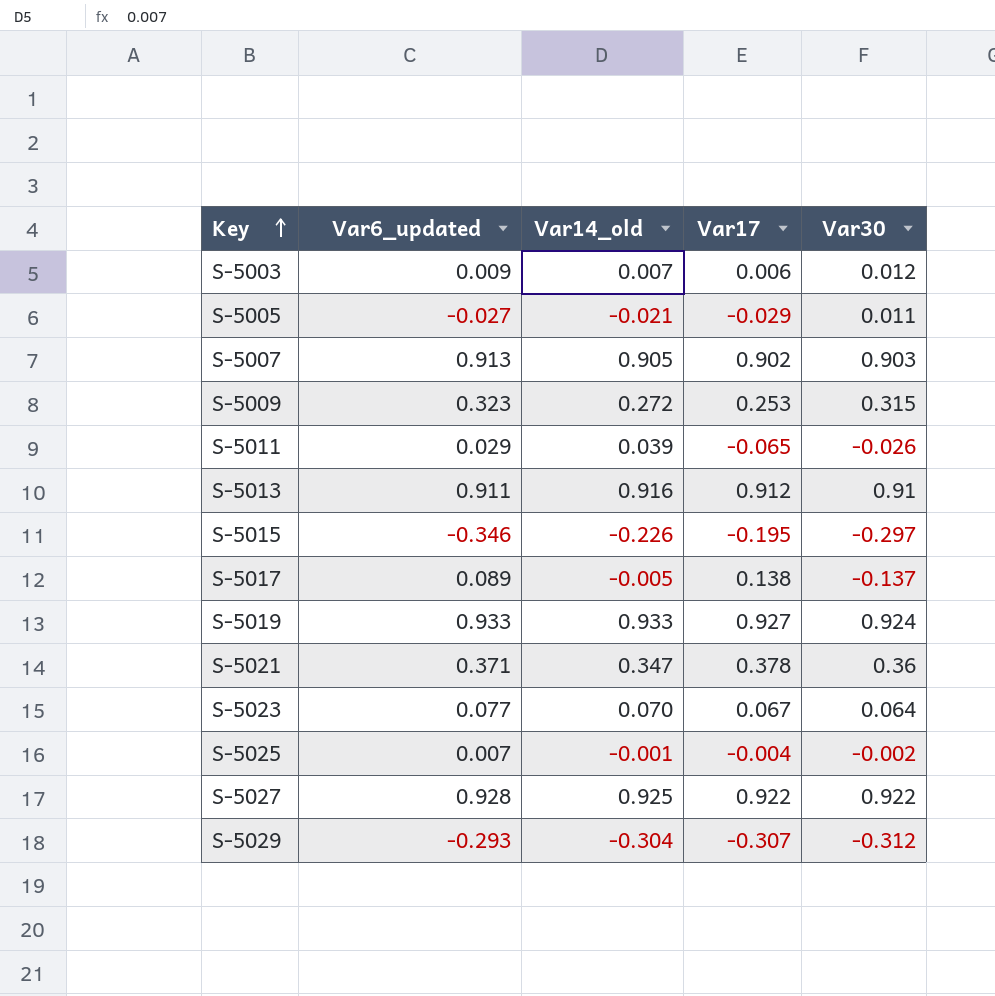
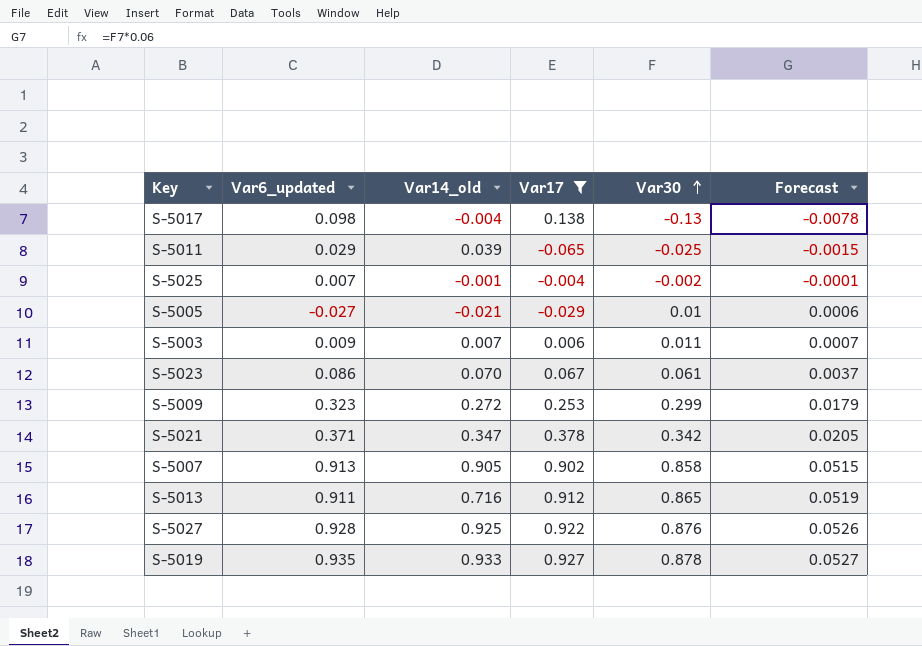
filter: none -> Var17 >= -0.065
row order: Key ascending -> Var30 ascending
column Forecast | formula: none -> [Var30] * 0.06
S-5017 | Var6_updated: 0.089 -> 0.098
S-5017 | Var14_old: -0.005 -> -0.004
S-5017 | Var30: -0.137 -> -0.13
S-5011 | Var30: -0.026 -> -0.025
S-5005 | Var30: 0.011 -> 0.01
S-5003 | Var30: 0.012 -> 0.011
S-5023 | Var6_updated: 0.077 -> 0.086
S-5023 | Var30: 0.064 -> 0.061
S-5009 | Var30: 0.315 -> 0.299
S-5021 | Var30: 0.36 -> 0.342
S-5007 | Var30: 0.903 -> 0.858
S-5013 | Var14_old: 0.916 -> 0.716
S-5013 | Var30: 0.91 -> 0.865
S-5027 | Var30: 0.922 -> 0.876
S-5019 | Var6_updated: 0.933 -> 0.935
S-5019 | Var30: 0.924 -> 0.878

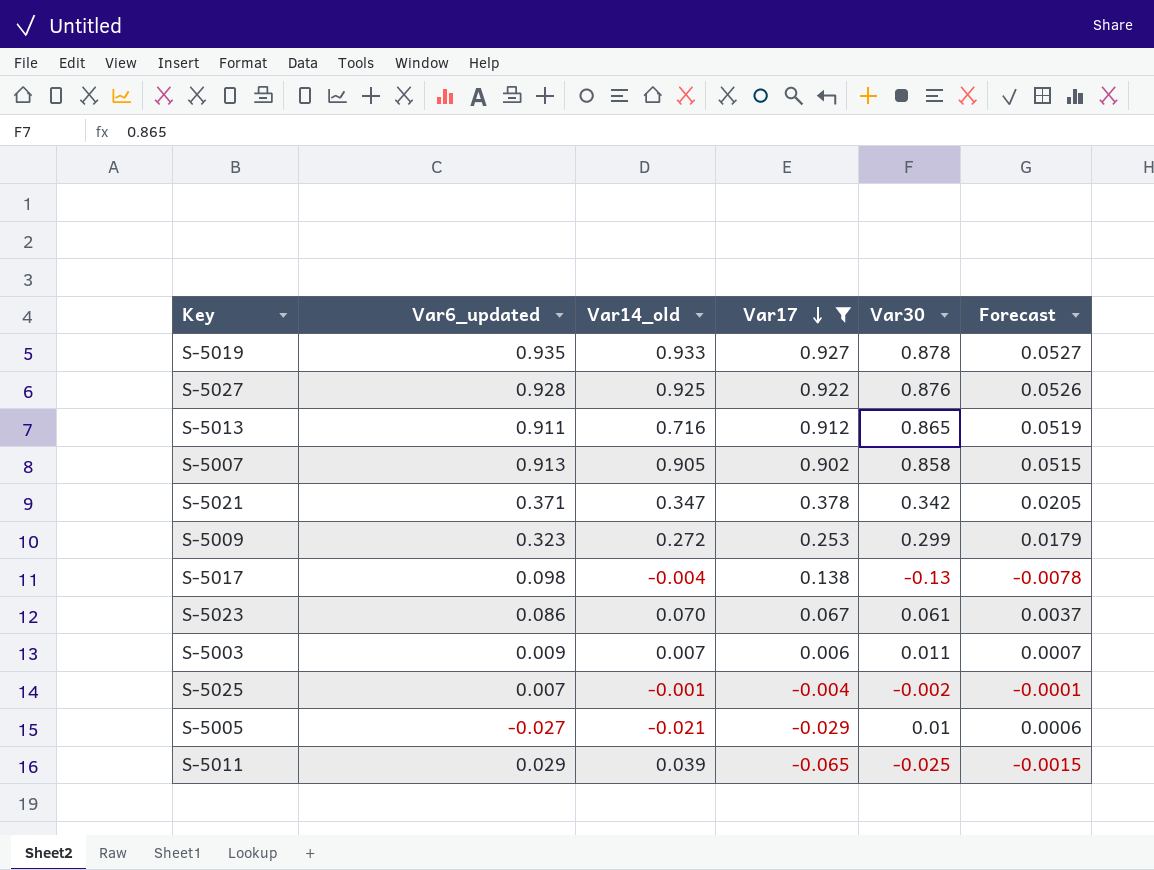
row order: Var30 ascending -> Var17 descending

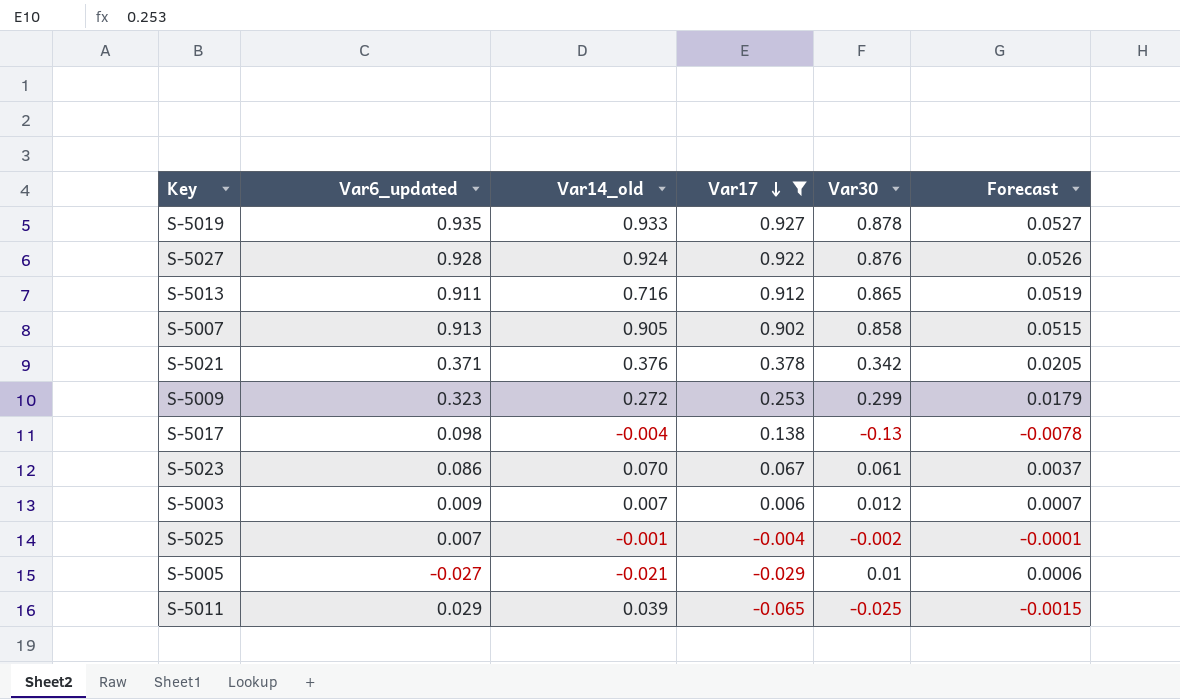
S-5027 | Var14_old: 0.925 -> 0.924
S-5021 | Var14_old: 0.347 -> 0.376
S-5003 | Var30: 0.011 -> 0.012

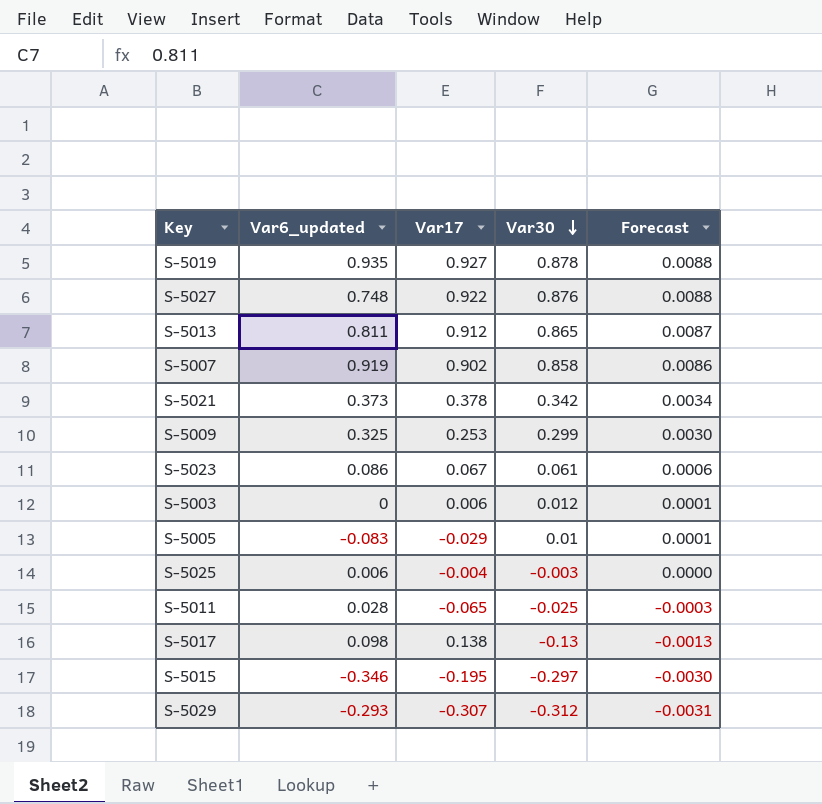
filter: Var17 >= -0.065 -> none
row order: Var17 descending -> Var30 descending
column Var14_old | position: 3 -> none
column Forecast | formula: [Var30] * 0.06 -> [Var30] * 0.01
S-5027 | Var6_updated: 0.928 -> 0.748
S-5013 | Var6_updated: 0.911 -> 0.811
S-5007 | Var6_updated: 0.913 -> 0.919
S-5021 | Var6_updated: 0.371 -> 0.373
S-5009 | Var6_updated: 0.323 -> 0.325
S-5003 | Var6_updated: 0.009 -> 0
S-5005 | Var6_updated: -0.027 -> -0.083
S-5025 | Var6_updated: 0.007 -> 0.006
S-5025 | Var30: -0.002 -> -0.003
S-5011 | Var6_updated: 0.029 -> 0.028

